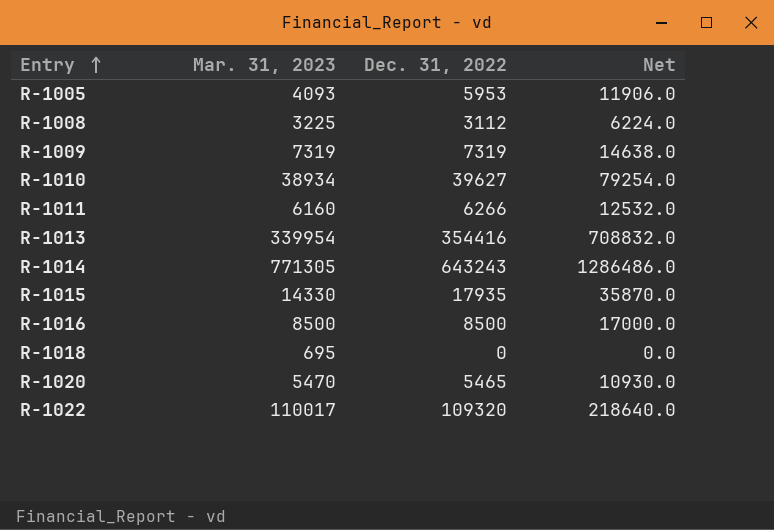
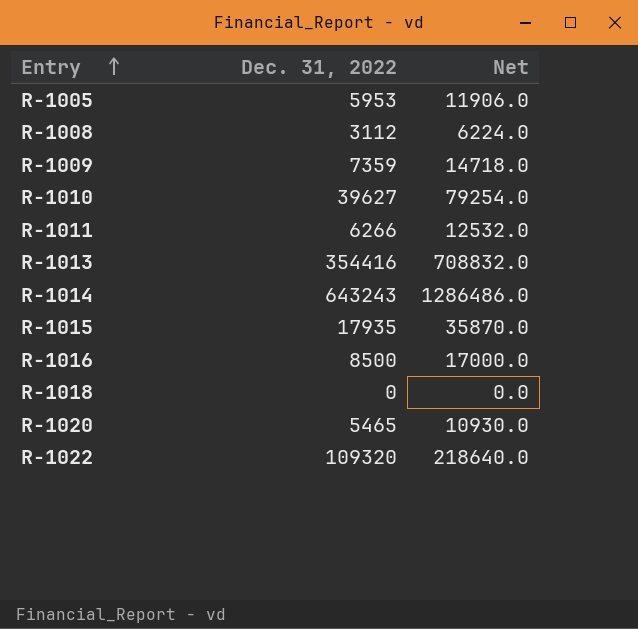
column Mar. 31, 2023 | position: 2 -> none
R-1009 | Dec. 31, 2022: 7319 -> 7359
R-1009 | Net: 14638.0 -> 14718.0

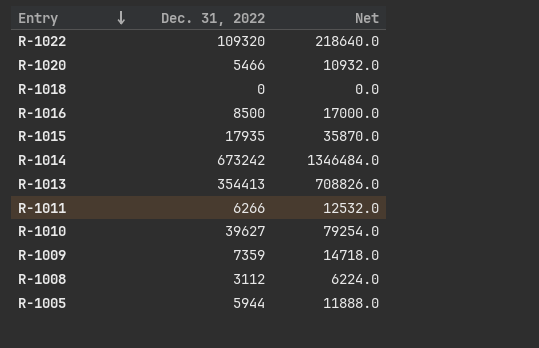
row order: Entry ascending -> Entry descending
R-1020 | Dec. 31, 2022: 5465 -> 5466
R-1020 | Net: 10930.0 -> 10932.0
R-1014 | Dec. 31, 2022: 643243 -> 673242
R-1014 | Net: 1286486.0 -> 1346484.0
R-1013 | Dec. 31, 2022: 354416 -> 354413
R-1013 | Net: 708832.0 -> 708826.0
R-1005 | Dec. 31, 2022: 5953 -> 5944
R-1005 | Net: 11906.0 -> 11888.0

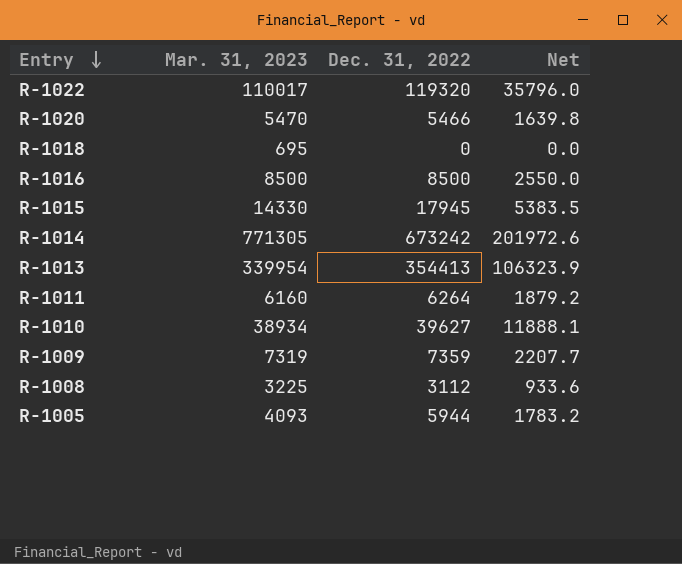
column Mar. 31, 2023 | position: none -> 2
column Net | formula: [Dec. 31, 2022] * 2 -> [Dec. 31, 2022] * 0.3
R-1022 | Dec. 31, 2022: 109320 -> 119320
R-1015 | Dec. 31, 2022: 17935 -> 17945
R-1011 | Dec. 31, 2022: 6266 -> 6264

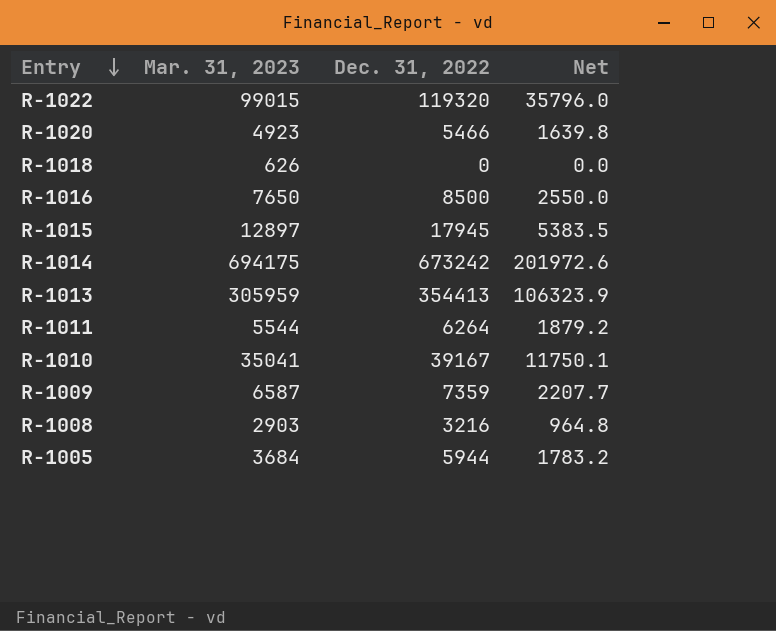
R-1022 | Mar. 31, 2023: 110017 -> 99015
R-1020 | Mar. 31, 2023: 5470 -> 4923
R-1018 | Mar. 31, 2023: 695 -> 626
R-1016 | Mar. 31, 2023: 8500 -> 7650
R-1015 | Mar. 31, 2023: 14330 -> 12897
R-1014 | Mar. 31, 2023: 771305 -> 694175
R-1013 | Mar. 31, 2023: 339954 -> 305959
R-1011 | Mar. 31, 2023: 6160 -> 5544
R-1010 | Mar. 31, 2023: 38934 -> 35041
R-1010 | Dec. 31, 2022: 39627 -> 39167
R-1010 | Net: 11888.1 -> 11750.1
R-1009 | Mar. 31, 2023: 7319 -> 6587
R-1008 | Mar. 31, 2023: 3225 -> 2903
R-1008 | Dec. 31, 2022: 3112 -> 3216
R-1008 | Net: 933.6 -> 964.8
R-1005 | Mar. 31, 2023: 4093 -> 3684

